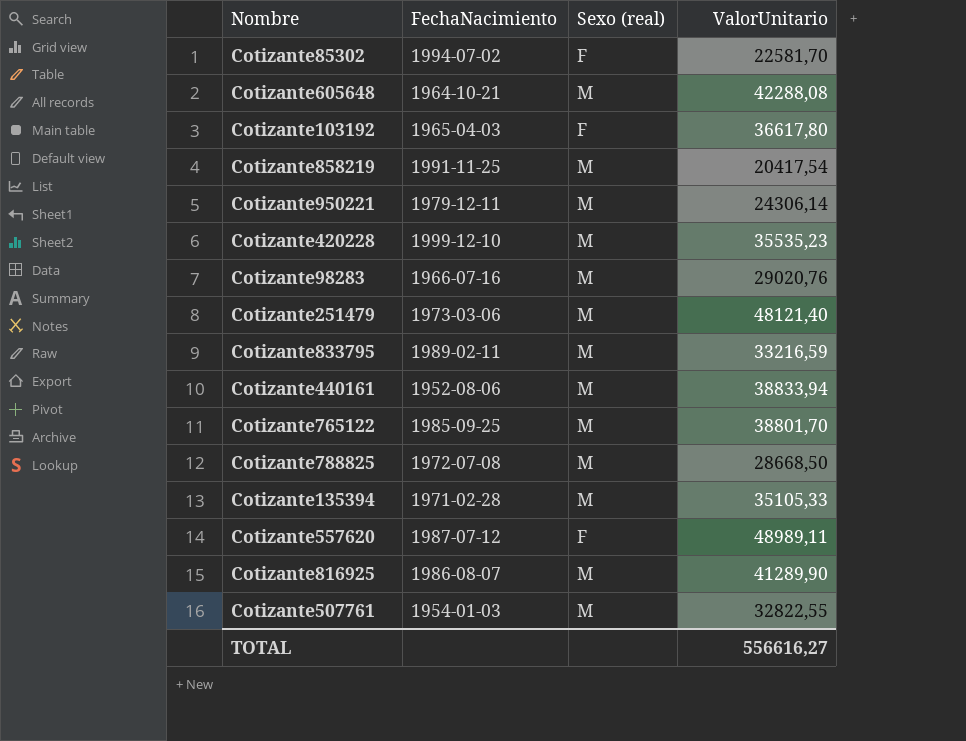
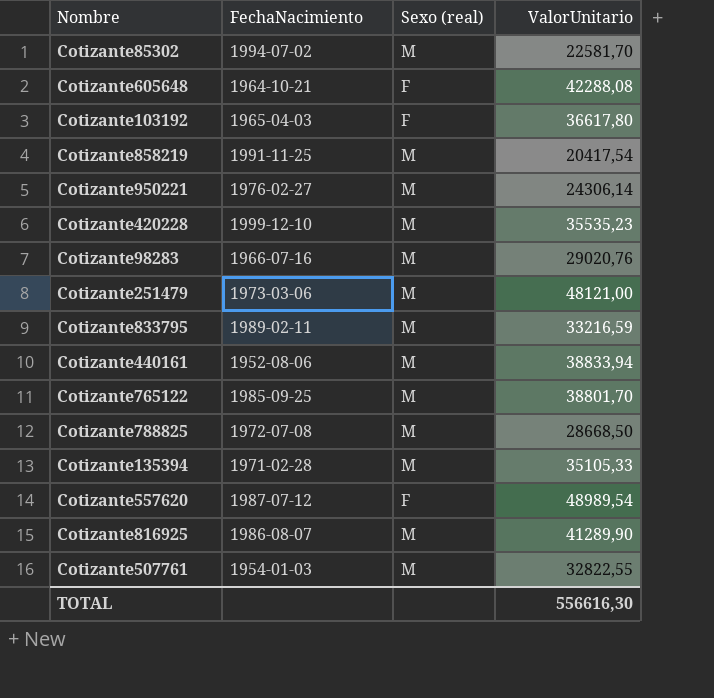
Cotizante85302 | Sexo (real): F -> M
Cotizante605648 | Sexo (real): M -> F
Cotizante950221 | FechaNacimiento: 1979-12-11 -> 1976-02-27
Cotizante251479 | ValorUnitario: 48121,40 -> 48121,00
Cotizante557620 | ValorUnitario: 48989,11 -> 48989,54
TOTAL | ValorUnitario: 556616,27 -> 556616,30

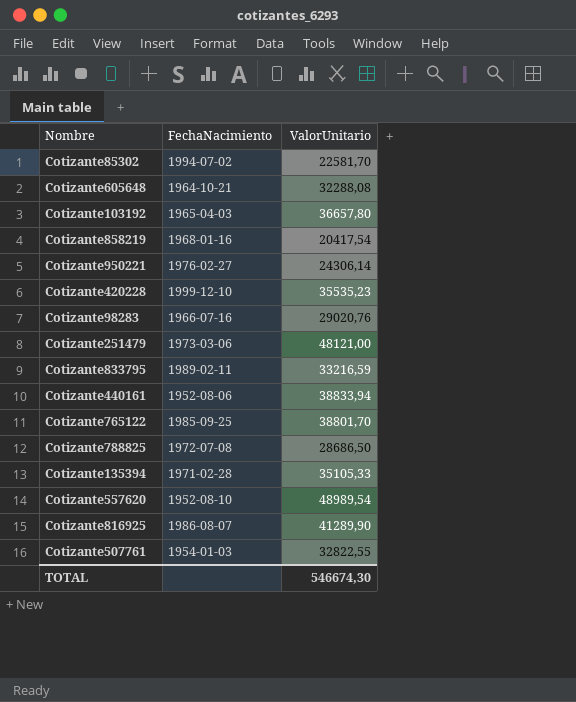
column Sexo (real) | position: 3 -> none
Cotizante605648 | ValorUnitario: 42288,08 -> 32288,08
Cotizante103192 | ValorUnitario: 36617,80 -> 36657,80
Cotizante858219 | FechaNacimiento: 1991-11-25 -> 1968-01-16
Cotizante788825 | ValorUnitario: 28668,50 -> 28686,50
Cotizante557620 | FechaNacimiento: 1987-07-12 -> 1952-08-10
TOTAL | ValorUnitario: 556616,30 -> 546674,30

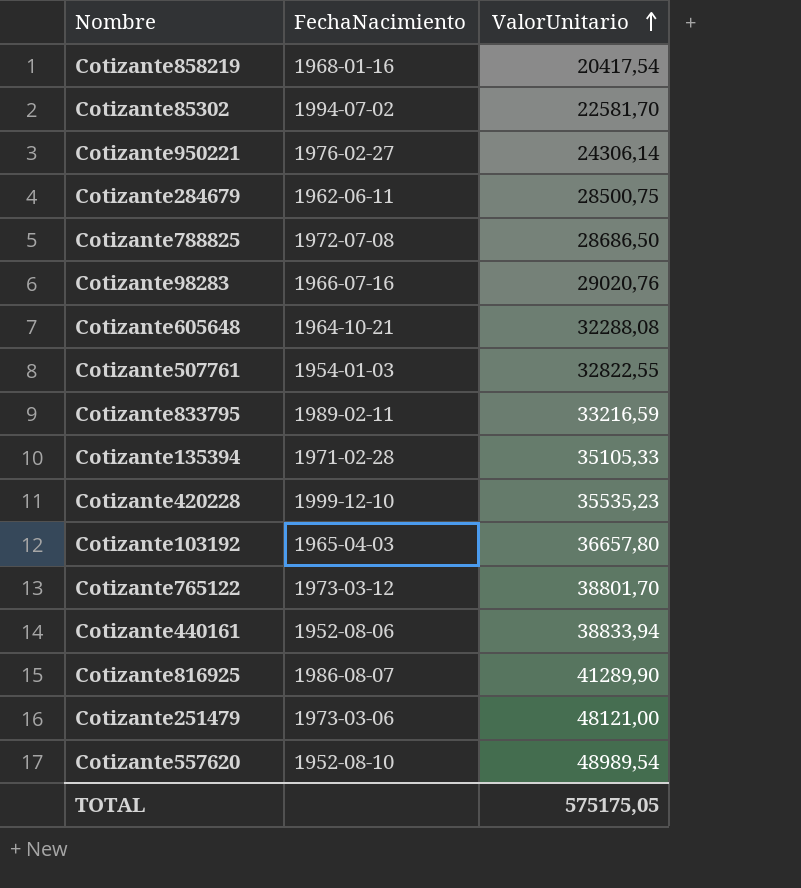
row order: none -> ValorUnitario ascending
row Cotizante284679: none -> 1962-06-11 | 28500,75
Cotizante765122 | FechaNacimiento: 1985-09-25 -> 1973-03-12
TOTAL | ValorUnitario: 546674,30 -> 575175,05

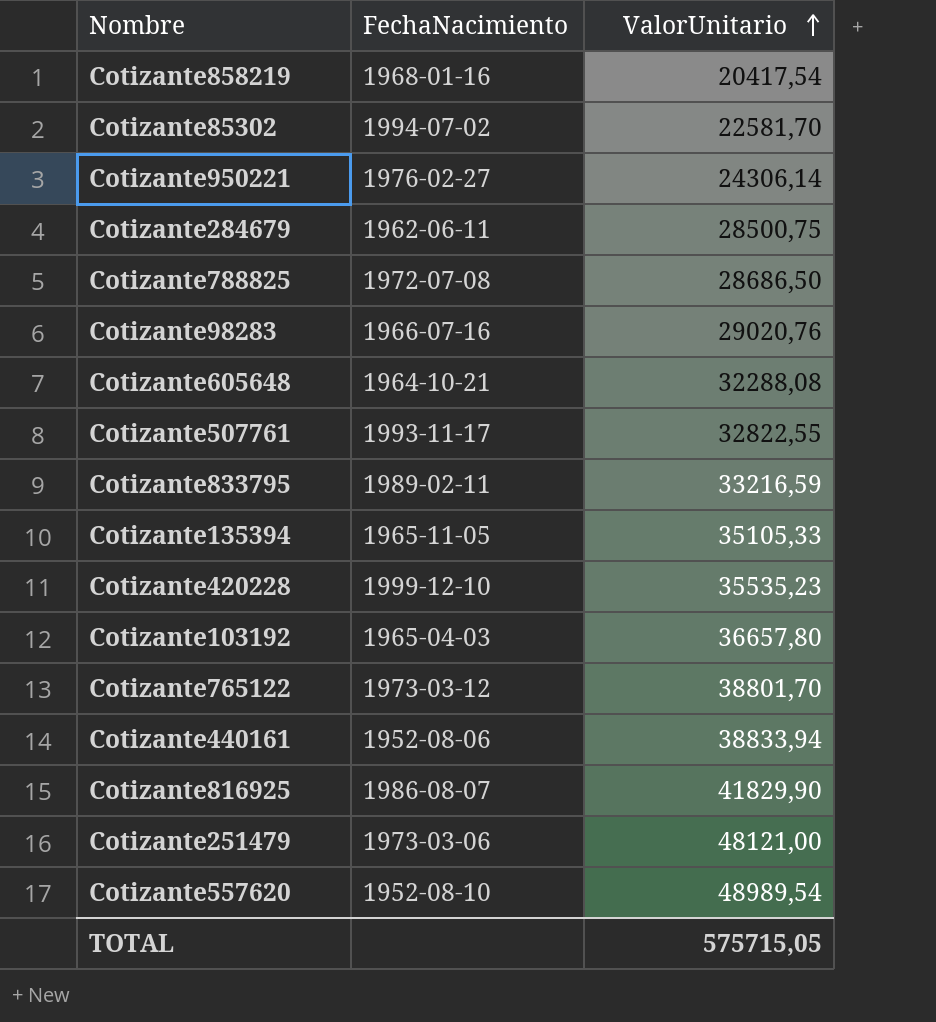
Cotizante507761 | FechaNacimiento: 1954-01-03 -> 1993-11-17
Cotizante135394 | FechaNacimiento: 1971-02-28 -> 1965-11-05
Cotizante816925 | ValorUnitario: 41289,90 -> 41829,90
TOTAL | ValorUnitario: 575175,05 -> 575715,05

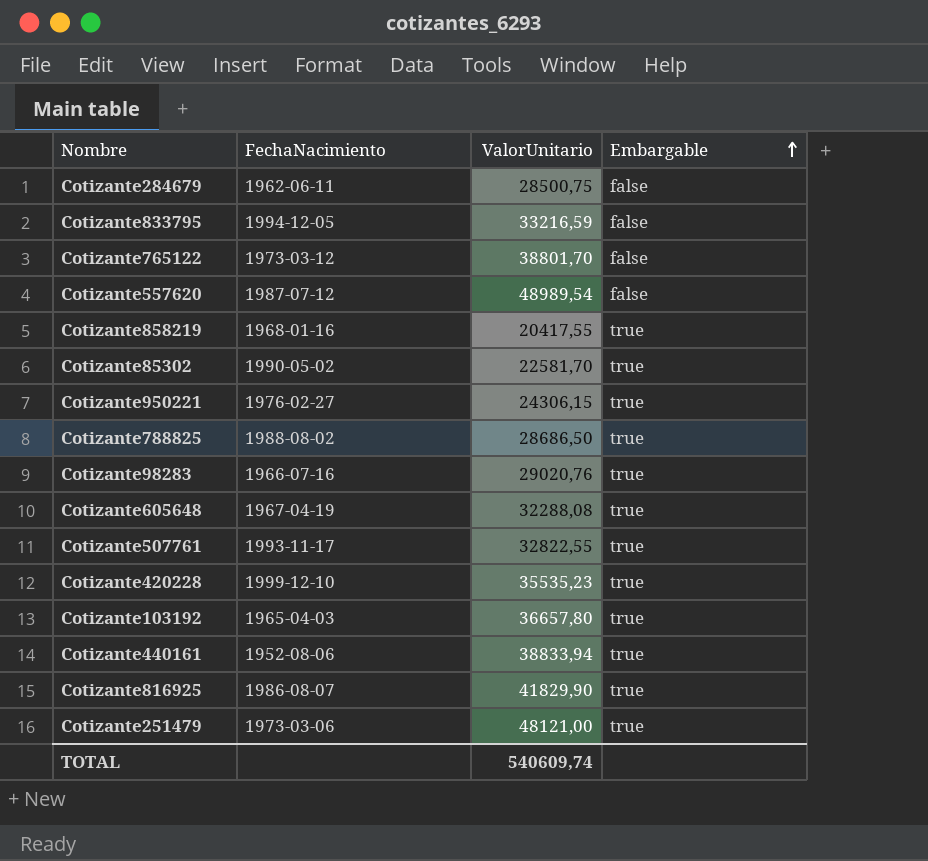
row order: ValorUnitario ascending -> Embargable ascending
column Embargable | position: none -> 4
row Cotizante135394: 1965-11-05 | 35105,33 -> none
Cotizante833795 | FechaNacimiento: 1989-02-11 -> 1994-12-05
Cotizante557620 | FechaNacimiento: 1952-08-10 -> 1987-07-12
Cotizante858219 | ValorUnitario: 20417,54 -> 20417,55
Cotizante85302 | FechaNacimiento: 1994-07-02 -> 1990-05-02
Cotizante950221 | ValorUnitario: 24306,14 -> 24306,15
Cotizante788825 | FechaNacimiento: 1972-07-08 -> 1988-08-02
Cotizante605648 | FechaNacimiento: 1964-10-21 -> 1967-04-19
TOTAL | ValorUnitario: 575715,05 -> 540609,74

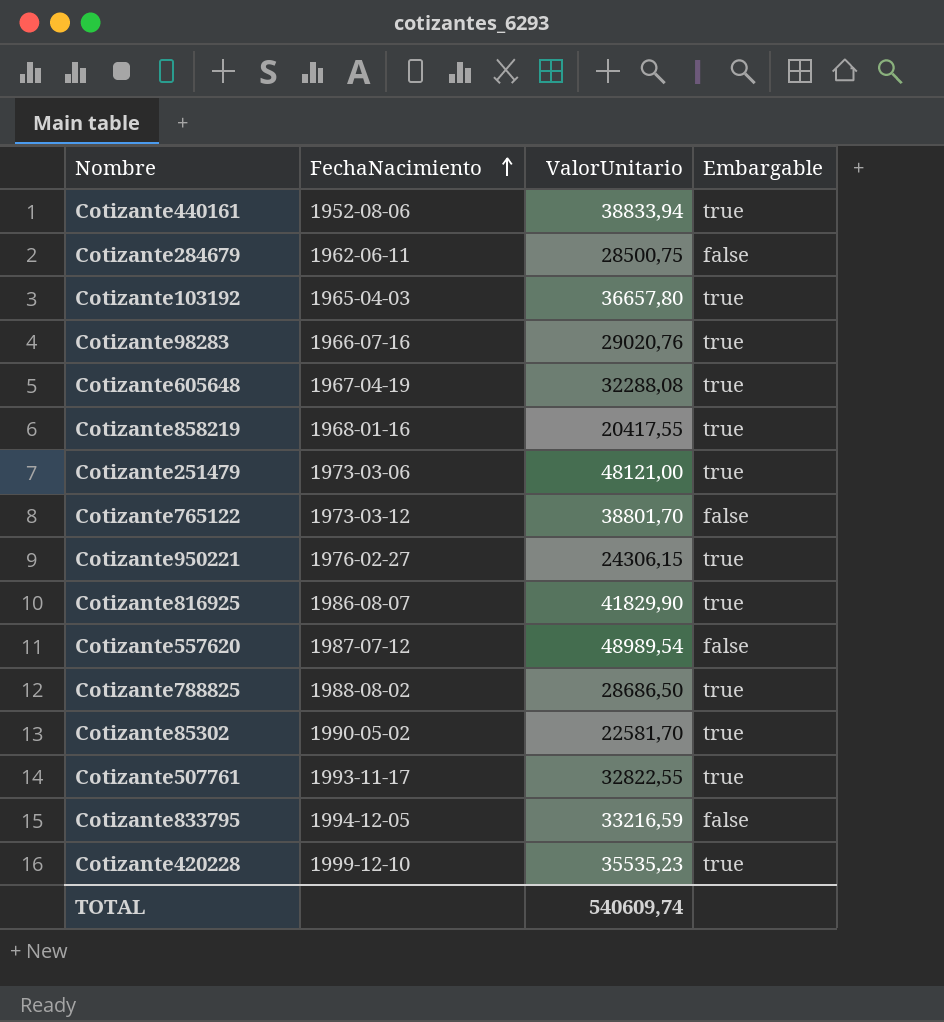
row order: Embargable ascending -> FechaNacimiento ascending

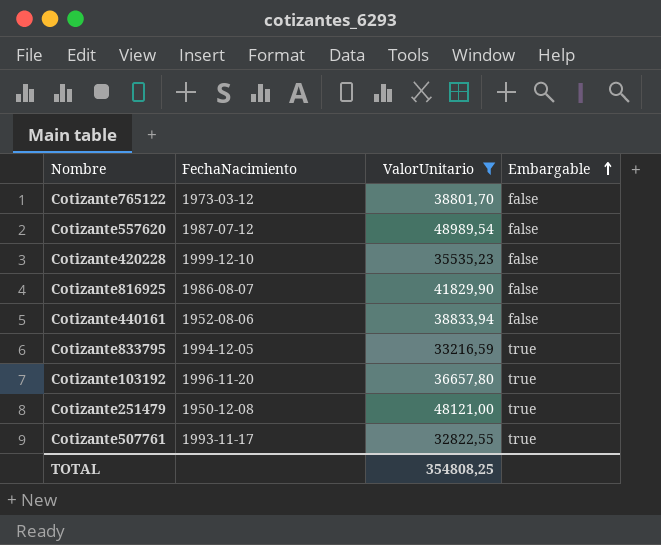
filter: none -> ValorUnitario >= 32822,55
row order: FechaNacimiento ascending -> Embargable ascending
Cotizante420228 | Embargable: true -> false
Cotizante816925 | Embargable: true -> false
Cotizante440161 | Embargable: true -> false
Cotizante833795 | Embargable: false -> true
Cotizante103192 | FechaNacimiento: 1965-04-03 -> 1996-11-20
Cotizante251479 | FechaNacimiento: 1973-03-06 -> 1950-12-08
TOTAL | ValorUnitario: 540609,74 -> 354808,25

